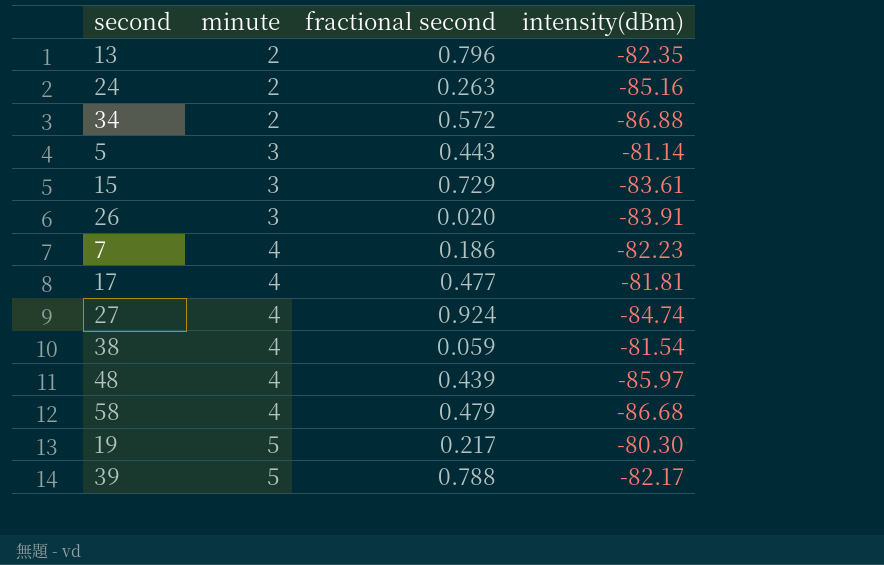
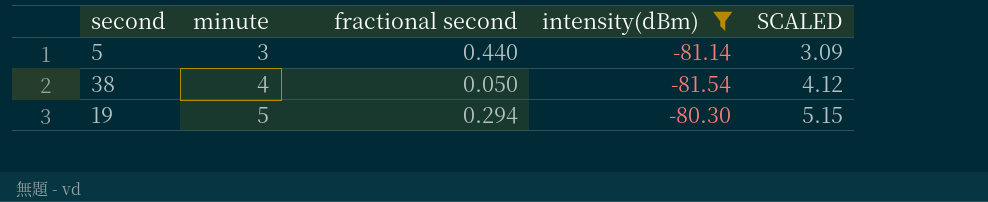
filter: none -> intensity(dBm) >= -81.54
column SCALED | formula: none -> [minute] * 1.03
5 | fractional second: 0.443 -> 0.440
38 | fractional second: 0.059 -> 0.050
19 | fractional second: 0.217 -> 0.294

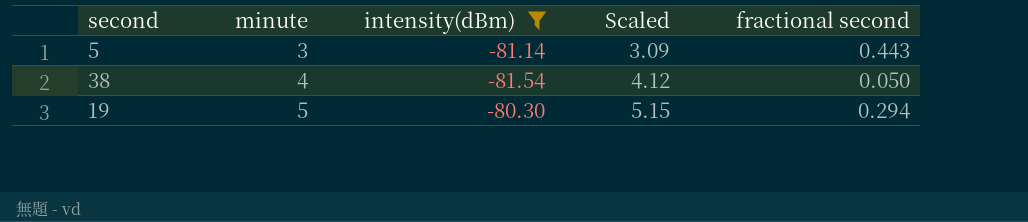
column name: SCALED -> Scaled
column fractional second | position: 3 -> 5
5 | fractional second: 0.440 -> 0.443

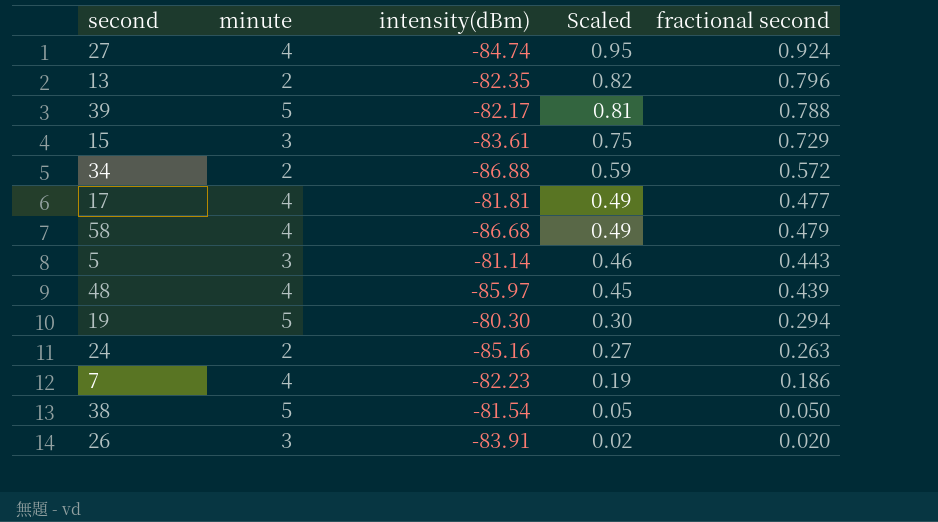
filter: intensity(dBm) >= -81.54 -> none
row order: minute ascending -> Scaled descending
column Scaled | formula: [minute] * 1.03 -> [fractional second] * 1.03
38 | minute: 4 -> 5

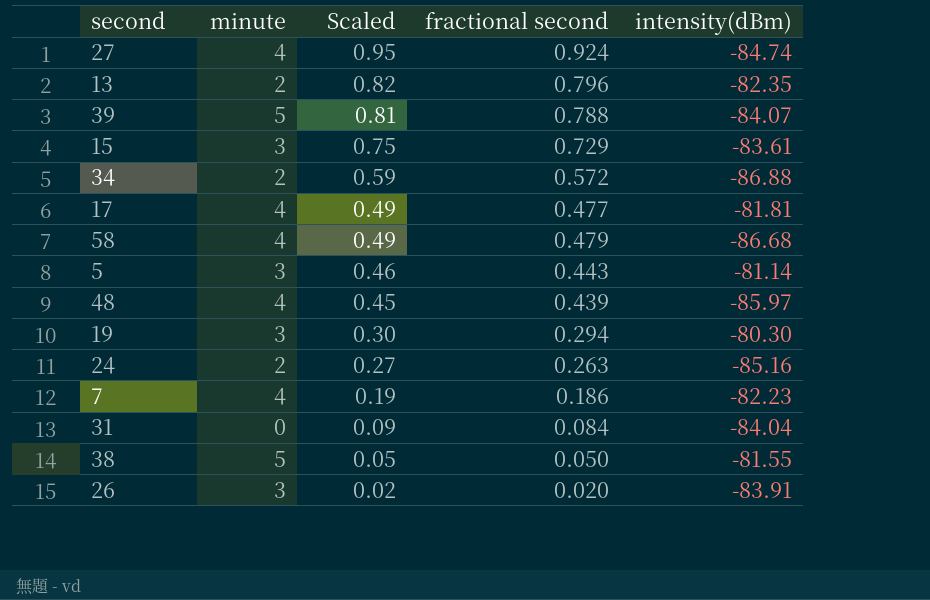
column intensity(dBm) | position: 3 -> 5
39 | intensity(dBm): -82.17 -> -84.07
19 | minute: 5 -> 3
row 31: none -> 0 | 0.09 | 0.084 | -84.04
38 | intensity(dBm): -81.54 -> -81.55

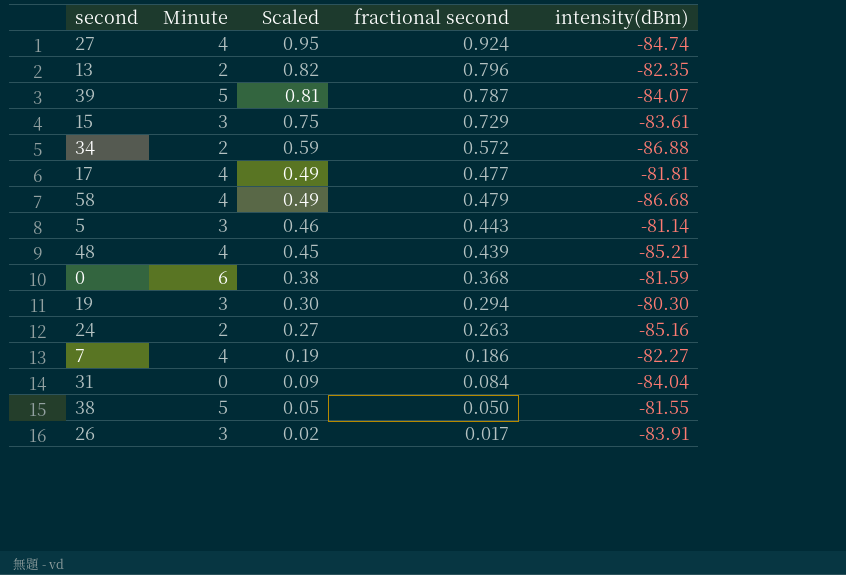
column name: minute -> Minute
39 | fractional second: 0.788 -> 0.787
48 | intensity(dBm): -85.97 -> -85.21
row 0: none -> 6 | 0.38 | 0.368 | -81.59
7 | intensity(dBm): -82.23 -> -82.27
26 | fractional second: 0.020 -> 0.017

